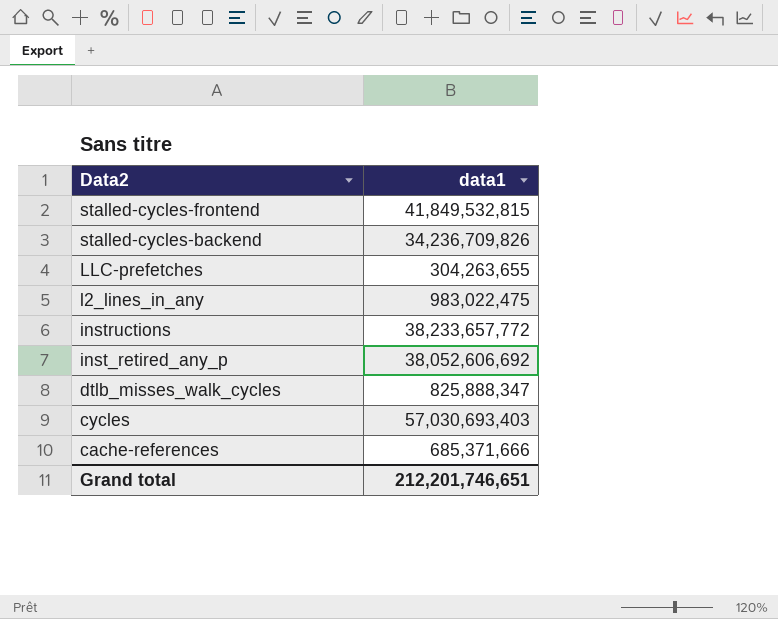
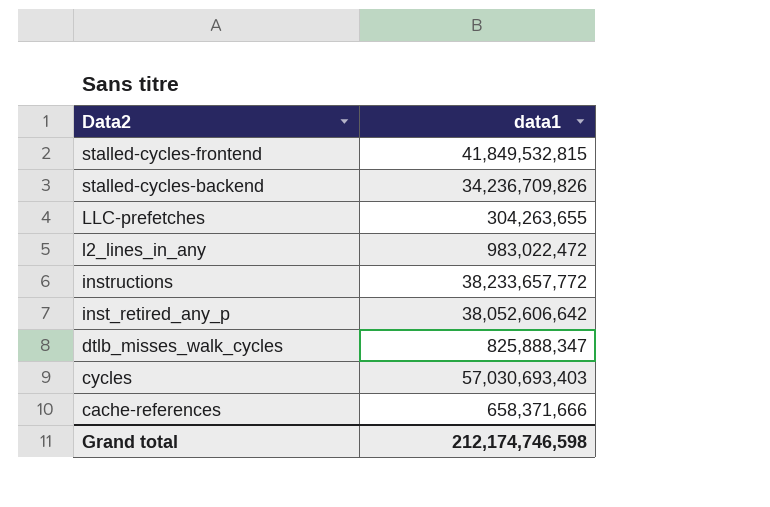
l2_lines_in_any | data1: 983,022,475 -> 983,022,472
inst_retired_any_p | data1: 38,052,606,692 -> 38,052,606,642
cache-references | data1: 685,371,666 -> 658,371,666
Grand total | data1: 212,201,746,651 -> 212,174,746,598

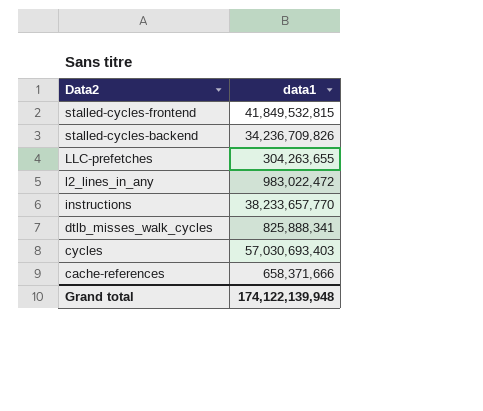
row inst_retired_any_p: 38,052,606,642 -> none
instructions | data1: 38,233,657,772 -> 38,233,657,770
dtlb_misses_walk_cycles | data1: 825,888,347 -> 825,888,341
Grand total | data1: 212,174,746,598 -> 174,122,139,948

